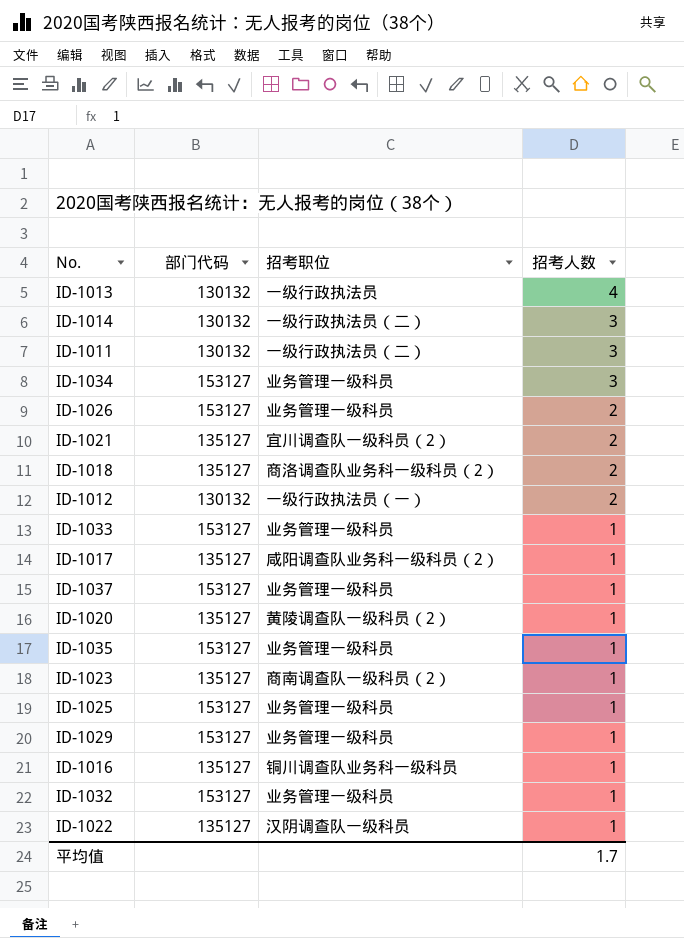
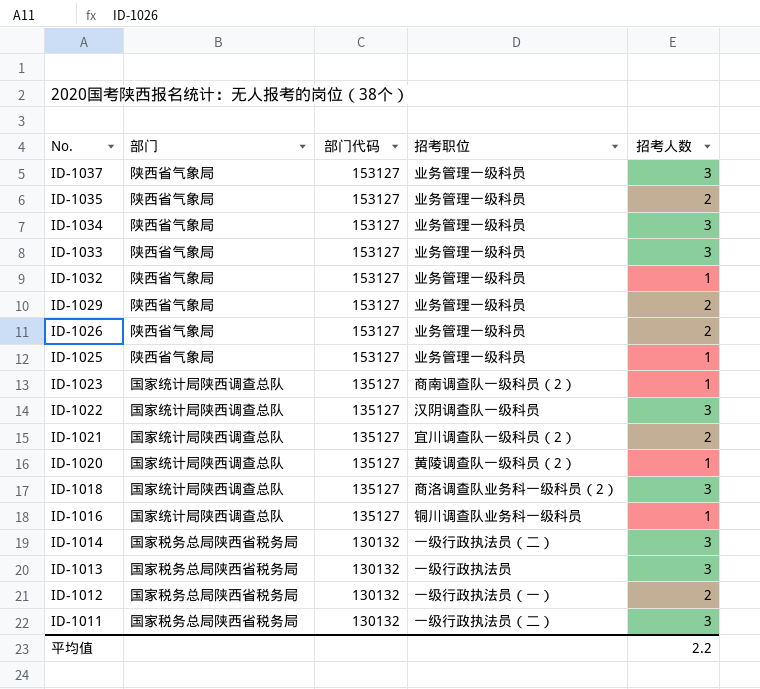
row order: 招考人数 descending -> No. descending
column 部门 | position: none -> 2
row ID-1017: 135127 | 咸阳调查队业务科一级科员（2） | 1 -> none
ID-1037 | 招考人数: 1 -> 3
ID-1035 | 招考人数: 1 -> 2
ID-1033 | 招考人数: 1 -> 3
ID-1029 | 招考人数: 1 -> 2
ID-1022 | 招考人数: 1 -> 3
ID-1018 | 招考人数: 2 -> 3
ID-1013 | 招考人数: 4 -> 3
平均值 | 招考人数: 1.7 -> 2.2

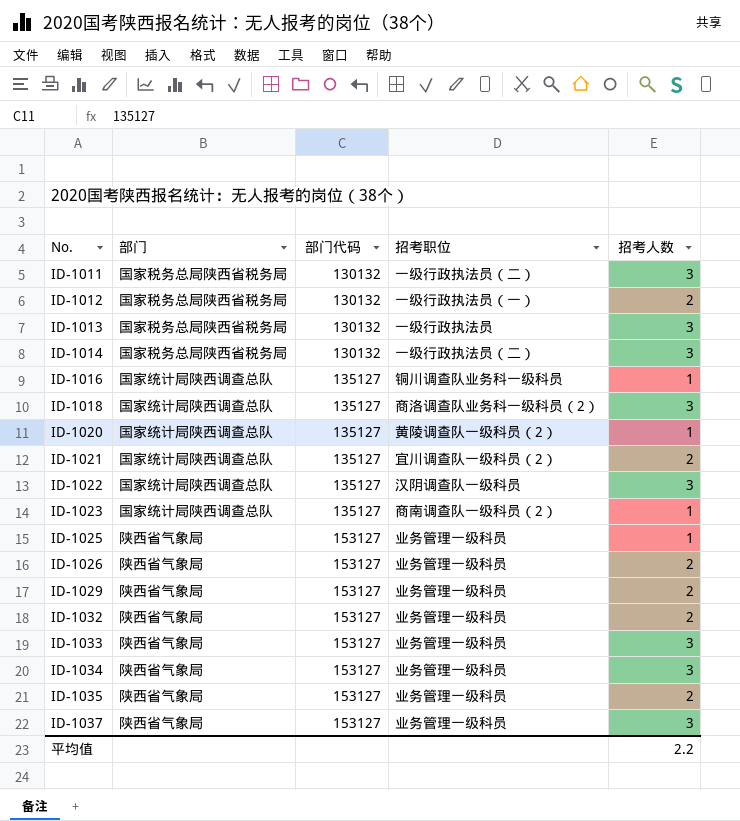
row order: No. descending -> No. ascending
ID-1032 | 招考人数: 1 -> 2

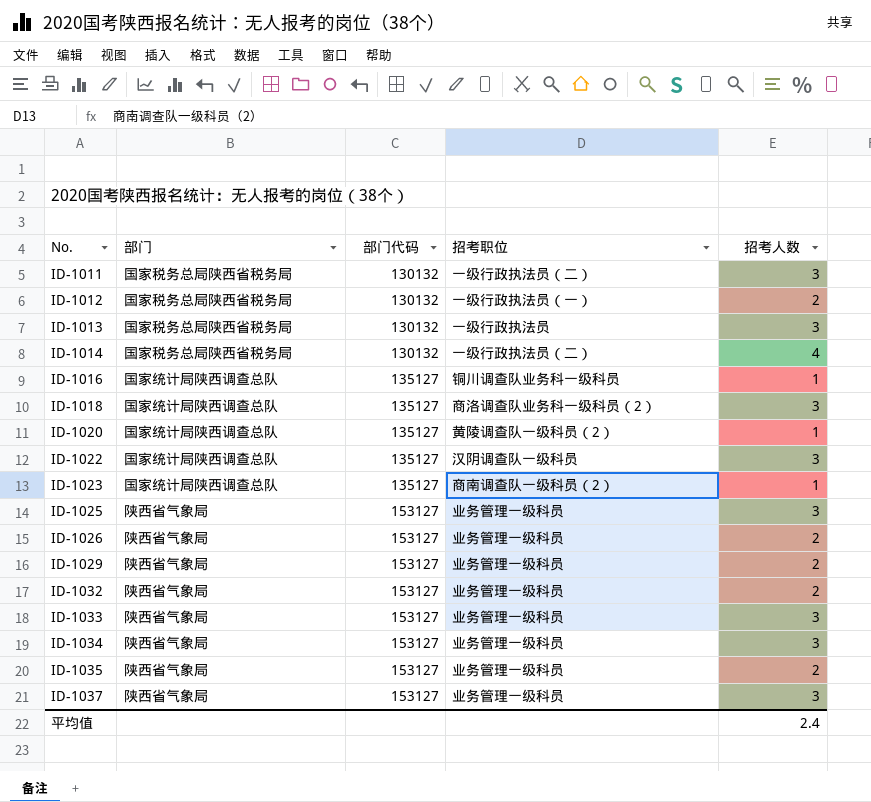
row ID-1021: 国家统计局陕西调查总队 | 135127 | 宜川调查队一级科员（2） | 2 -> none
ID-1014 | 招考人数: 3 -> 4
ID-1025 | 招考人数: 1 -> 3
平均值 | 招考人数: 2.2 -> 2.4

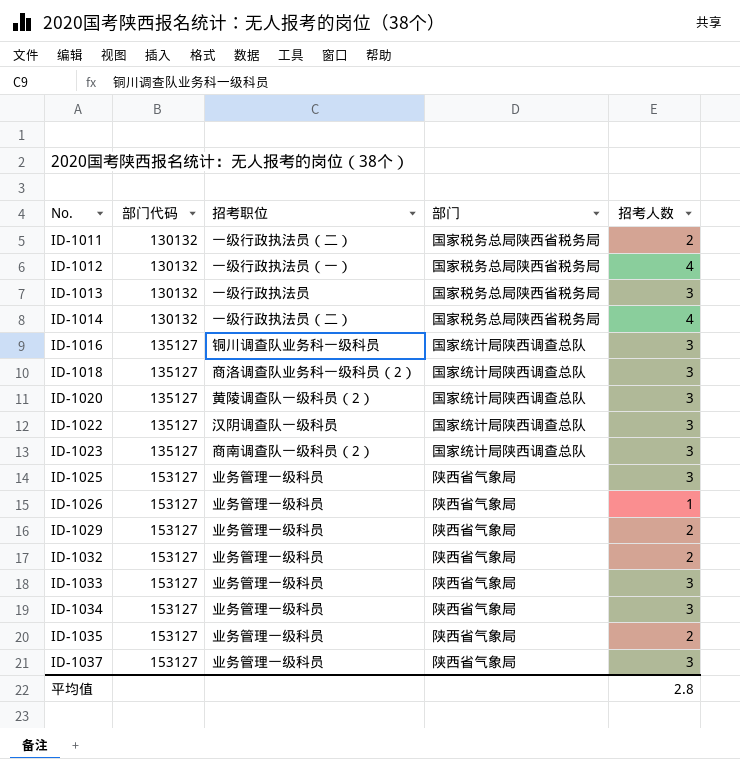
column 部门 | position: 2 -> 4
ID-1011 | 招考人数: 3 -> 2
ID-1012 | 招考人数: 2 -> 4
ID-1016 | 招考人数: 1 -> 3
ID-1020 | 招考人数: 1 -> 3
ID-1023 | 招考人数: 1 -> 3
ID-1026 | 招考人数: 2 -> 1
平均值 | 招考人数: 2.4 -> 2.8

